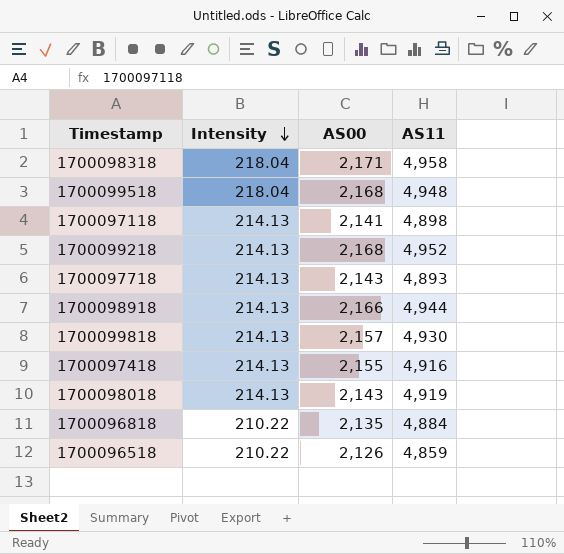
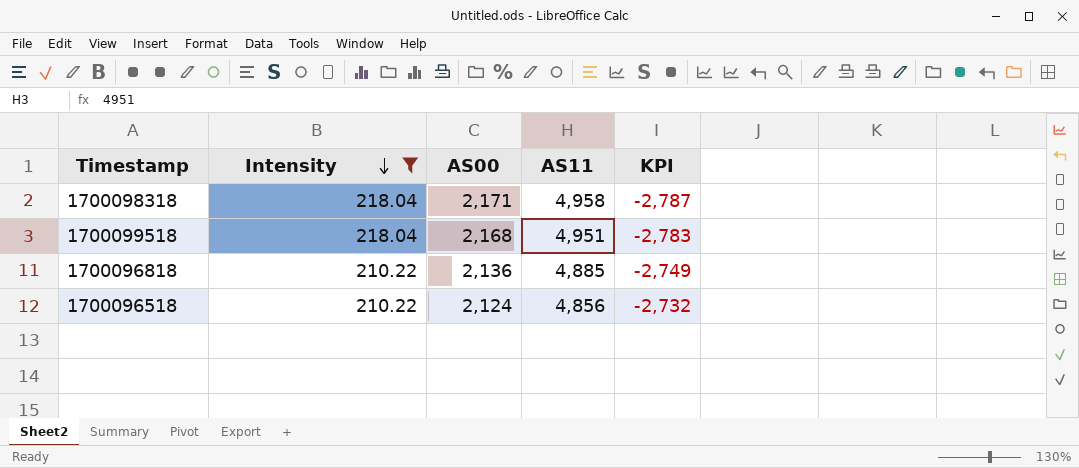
filter: none -> Intensity != 214.13
column KPI | formula: none -> [AS00] - [AS11]
1700099518 | AS11: 4,948 -> 4,951
1700096818 | AS00: 2,135 -> 2,136
1700096818 | AS11: 4,884 -> 4,885
1700096518 | AS00: 2,126 -> 2,124
1700096518 | AS11: 4,859 -> 4,856

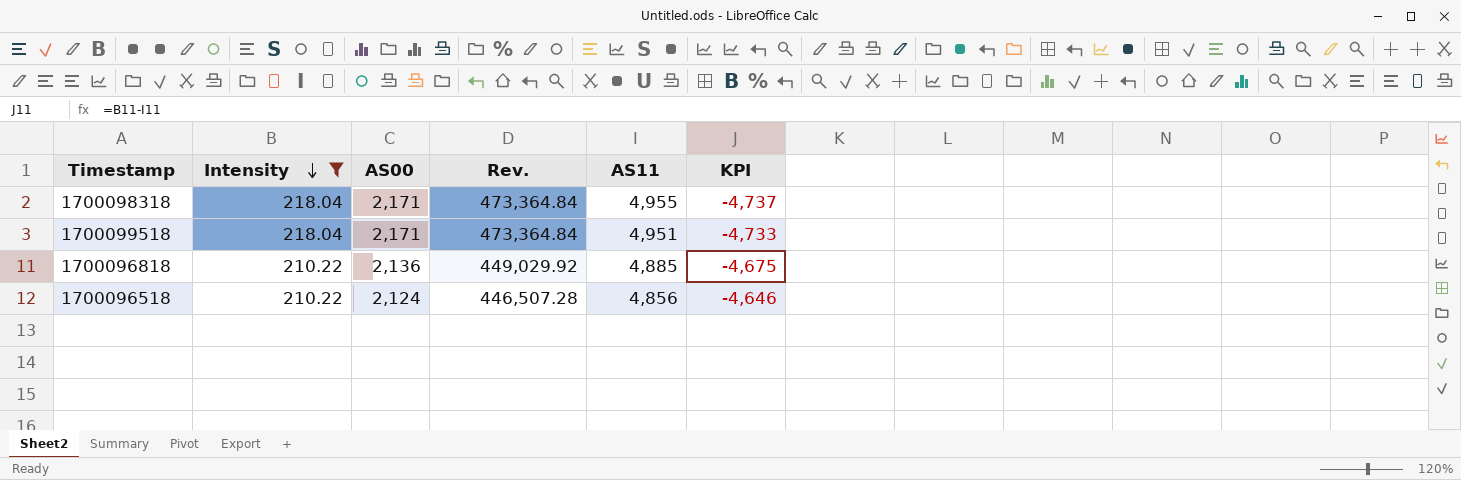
column Rev. | formula: none -> [Intensity] * [AS00]
column KPI | formula: [AS00] - [AS11] -> [Intensity] - [AS11]
1700098318 | AS11: 4,958 -> 4,955
1700099518 | AS00: 2,168 -> 2,171

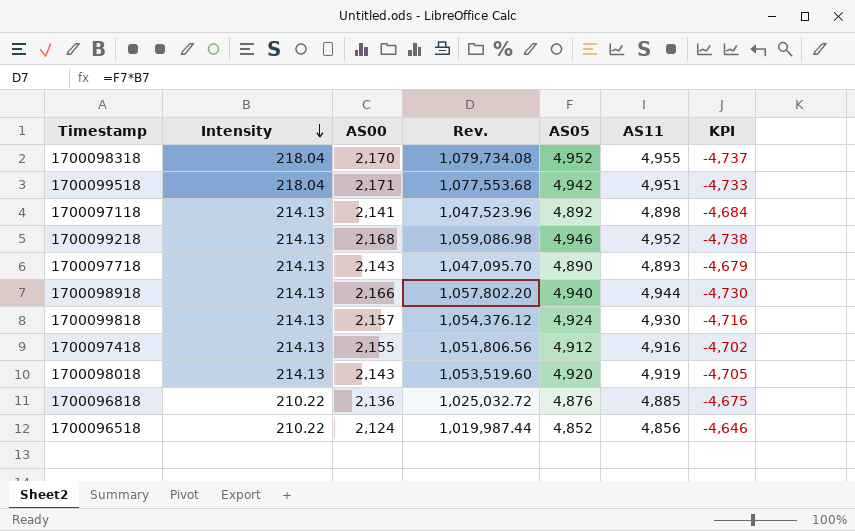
filter: Intensity != 214.13 -> none
column Rev. | formula: [Intensity] * [AS00] -> [Intensity] * [AS05]
column AS05 | position: none -> 5
1700098318 | AS00: 2,171 -> 2,170

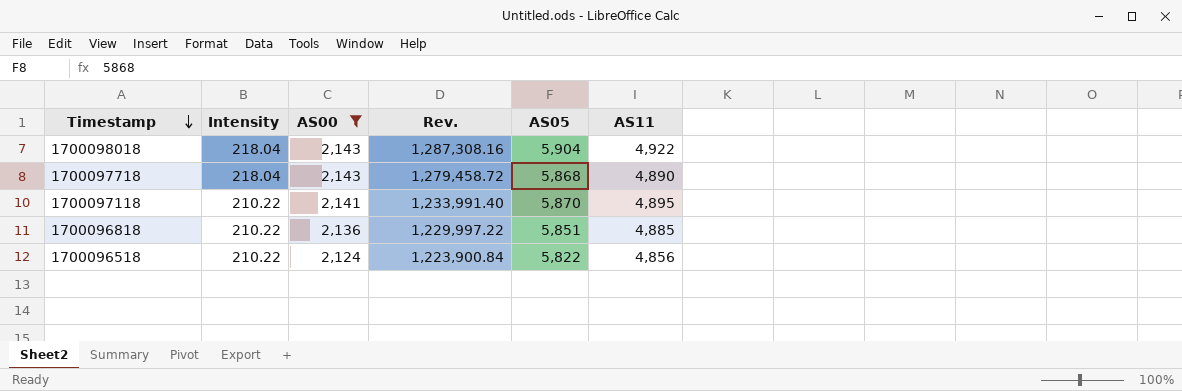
filter: none -> AS00 <= 2,143
row order: Intensity descending -> Timestamp descending
column KPI | formula: [Intensity] - [AS11] -> none
1700098018 | Intensity: 214.13 -> 218.04
1700098018 | Rev.: 1,053,519.60 -> 1,287,308.16
1700098018 | AS05: 4,920 -> 5,904
1700098018 | AS11: 4,919 -> 4,922
1700097718 | Intensity: 214.13 -> 218.04
1700097718 | Rev.: 1,047,095.70 -> 1,279,458.72
1700097718 | AS05: 4,890 -> 5,868
1700097718 | AS11: 4,893 -> 4,890
1700097118 | Intensity: 214.13 -> 210.22
1700097118 | Rev.: 1,047,523.96 -> 1,233,991.40
1700097118 | AS05: 4,892 -> 5,870
1700097118 | AS11: 4,898 -> 4,895
1700096818 | Rev.: 1,025,032.72 -> 1,229,997.22
1700096818 | AS05: 4,876 -> 5,851
1700096518 | Rev.: 1,019,987.44 -> 1,223,900.84
1700096518 | AS05: 4,852 -> 5,822

